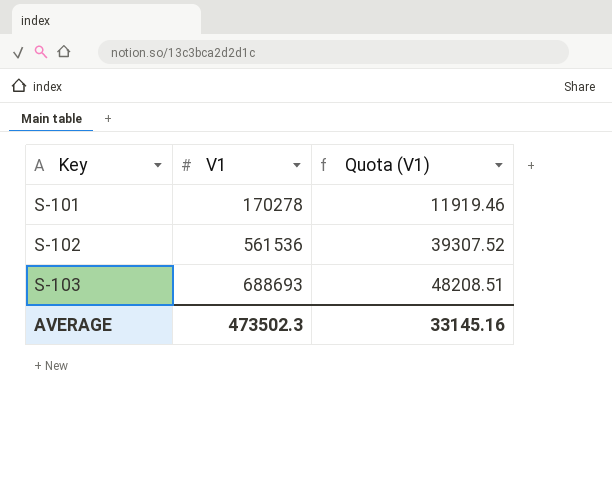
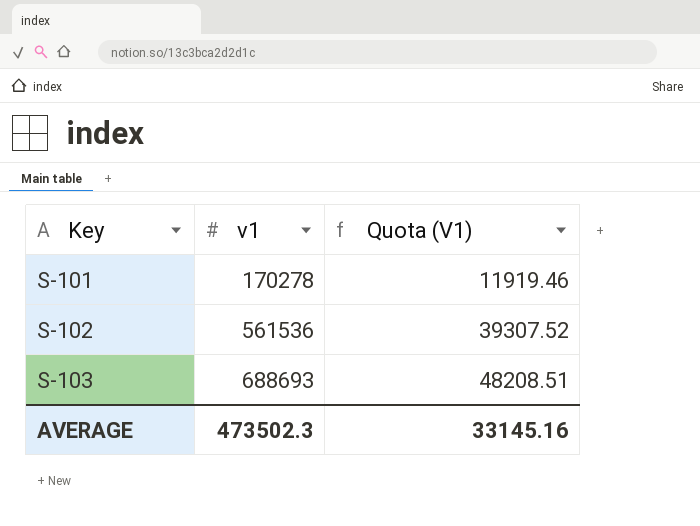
column name: V1 -> v1

